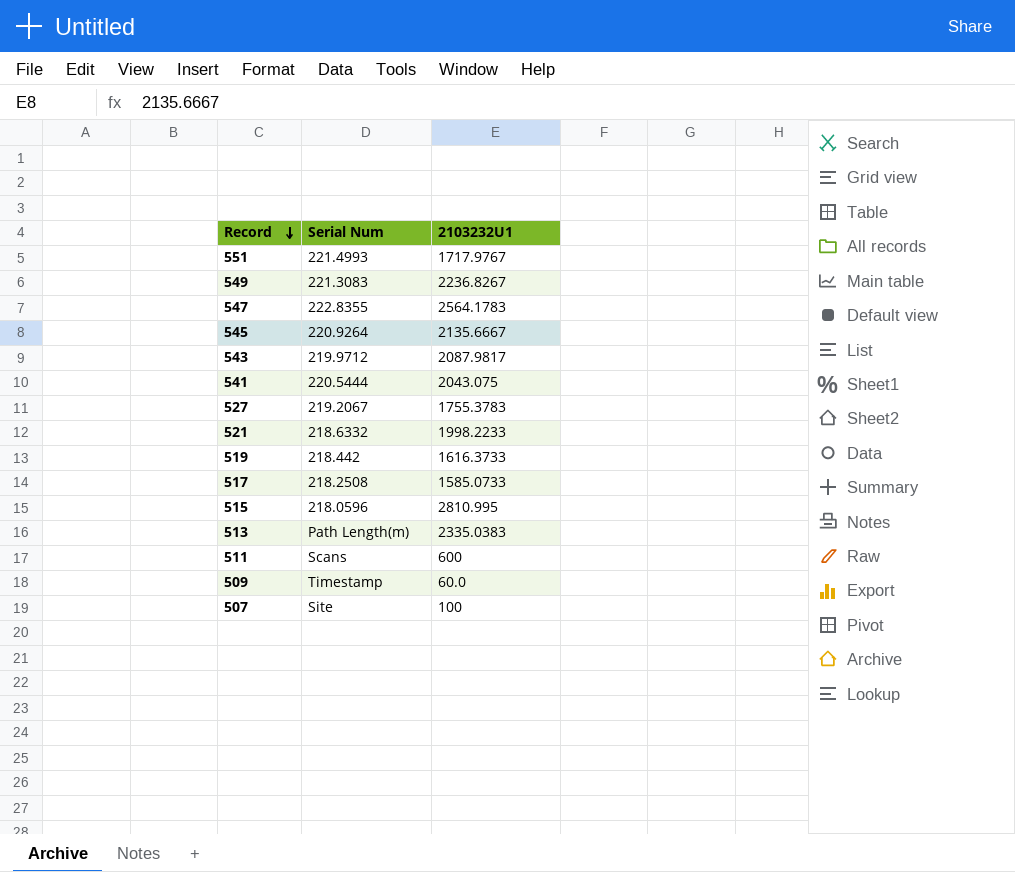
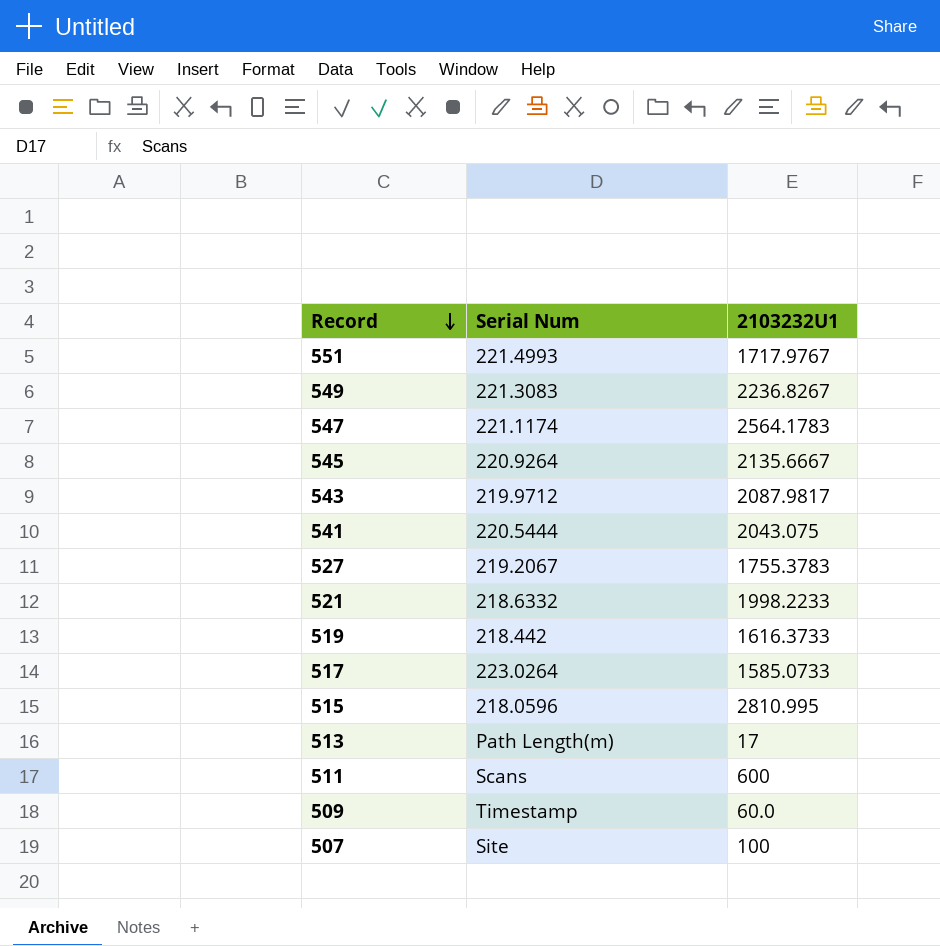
547 | Serial Num: 222.8355 -> 221.1174
517 | Serial Num: 218.2508 -> 223.0264
513 | 2103232U1: 2335.0383 -> 17

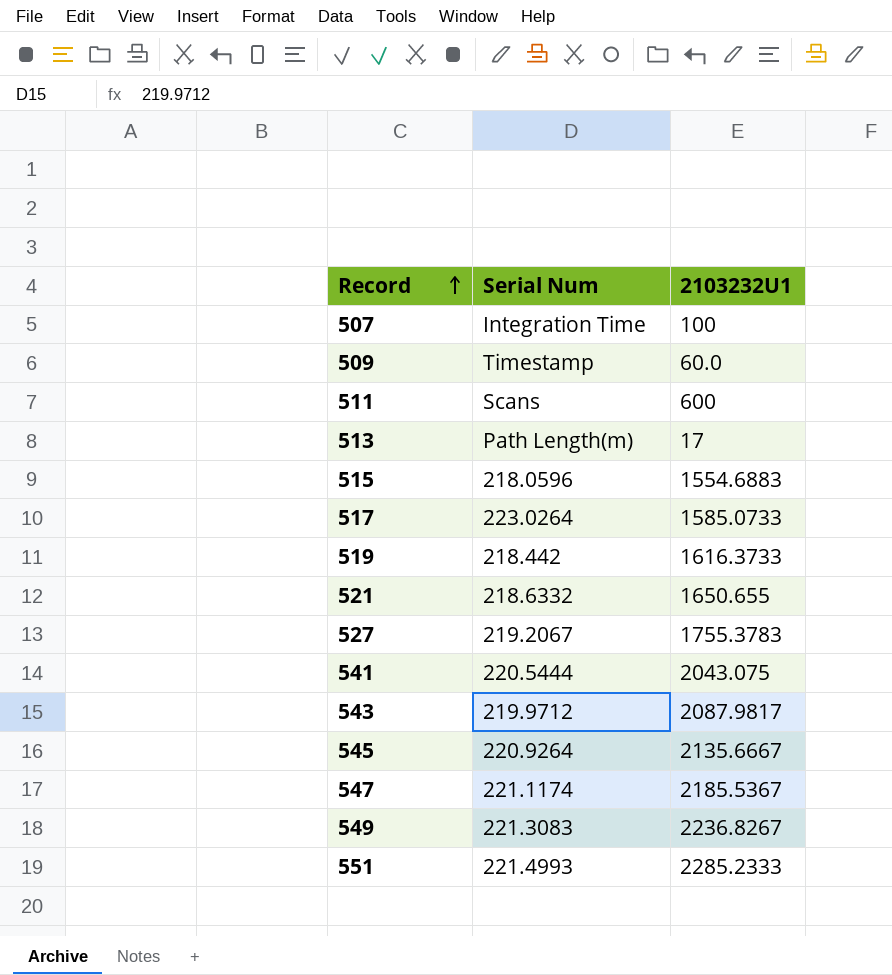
row order: Record descending -> Record ascending
507 | Serial Num: Site -> Integration Time
515 | 2103232U1: 2810.995 -> 1554.6883
521 | 2103232U1: 1998.2233 -> 1650.655
547 | 2103232U1: 2564.1783 -> 2185.5367
551 | 2103232U1: 1717.9767 -> 2285.2333

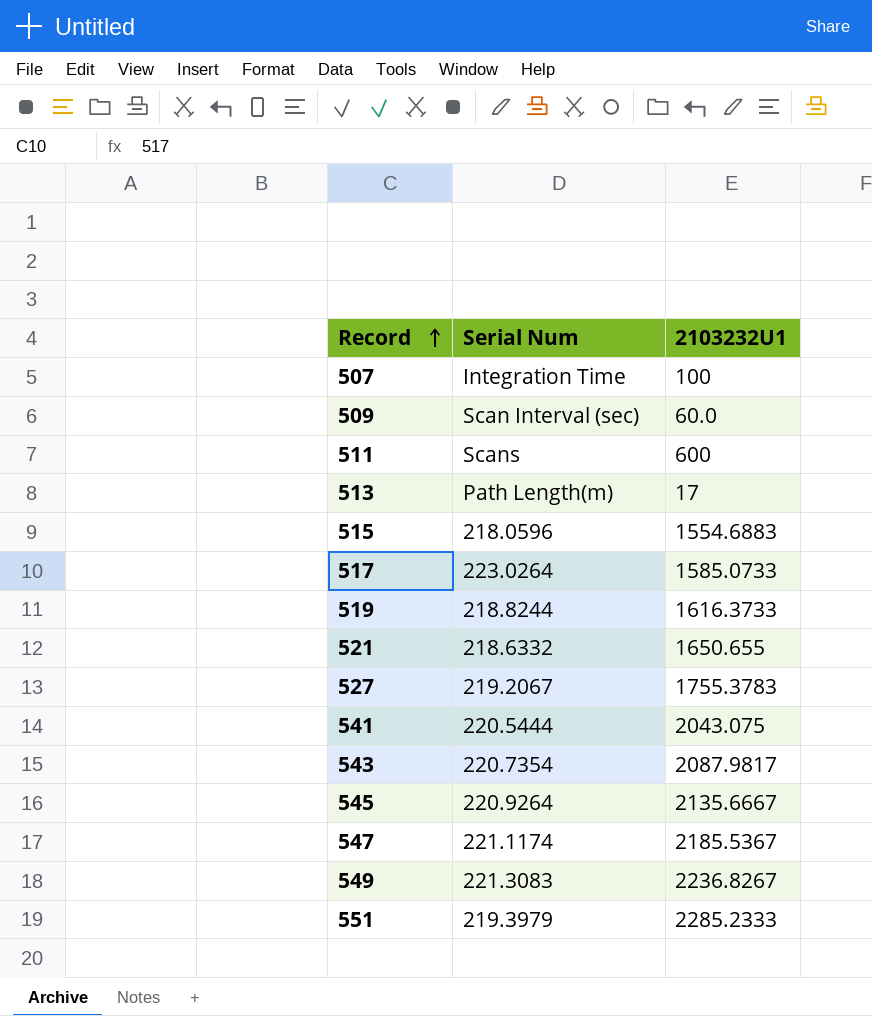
509 | Serial Num: Timestamp -> Scan Interval (sec)
519 | Serial Num: 218.442 -> 218.8244
543 | Serial Num: 219.9712 -> 220.7354
551 | Serial Num: 221.4993 -> 219.3979

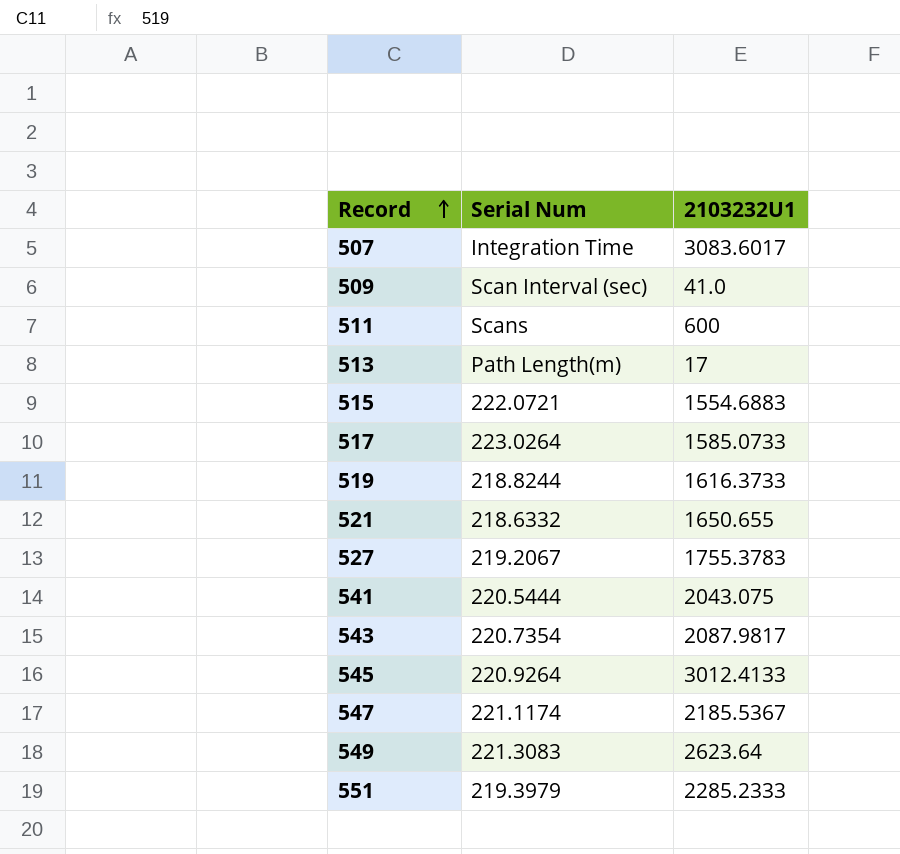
507 | 2103232U1: 100 -> 3083.6017
509 | 2103232U1: 60.0 -> 41.0
515 | Serial Num: 218.0596 -> 222.0721
545 | 2103232U1: 2135.6667 -> 3012.4133
549 | 2103232U1: 2236.8267 -> 2623.64

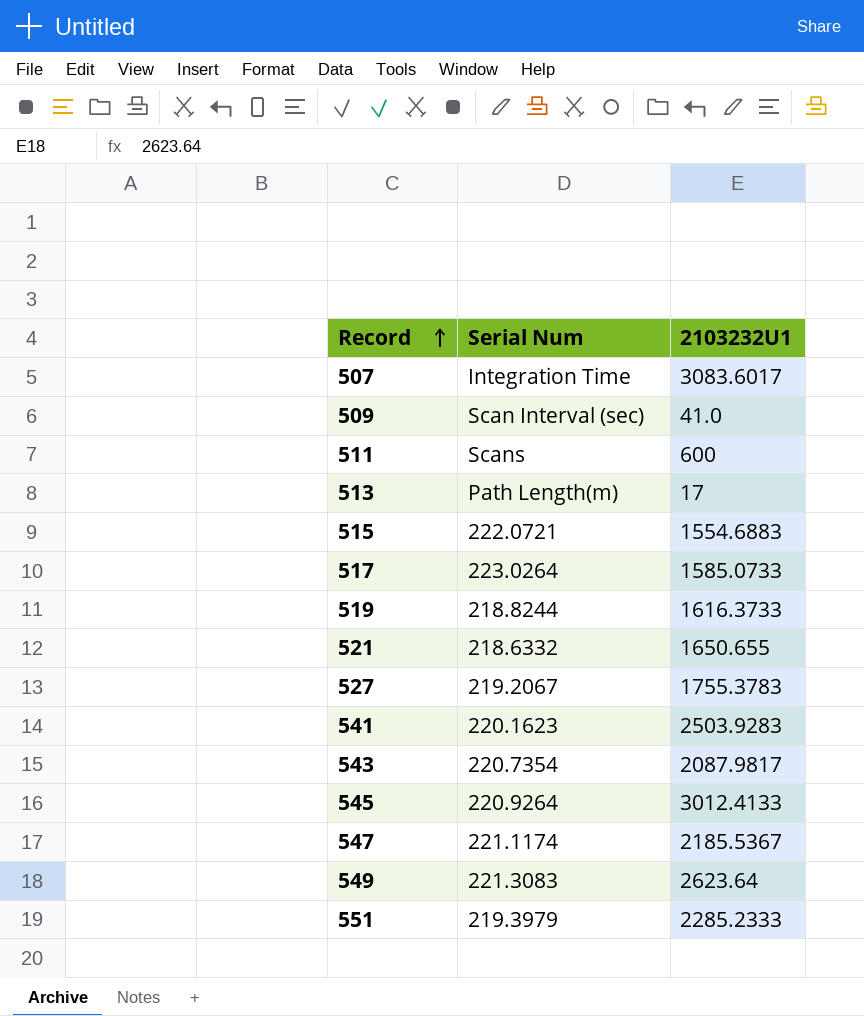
541 | Serial Num: 220.5444 -> 220.1623
541 | 2103232U1: 2043.075 -> 2503.9283

